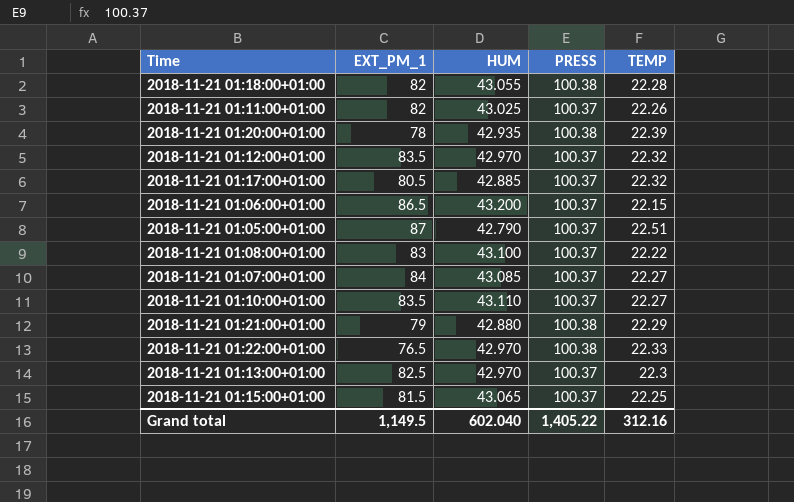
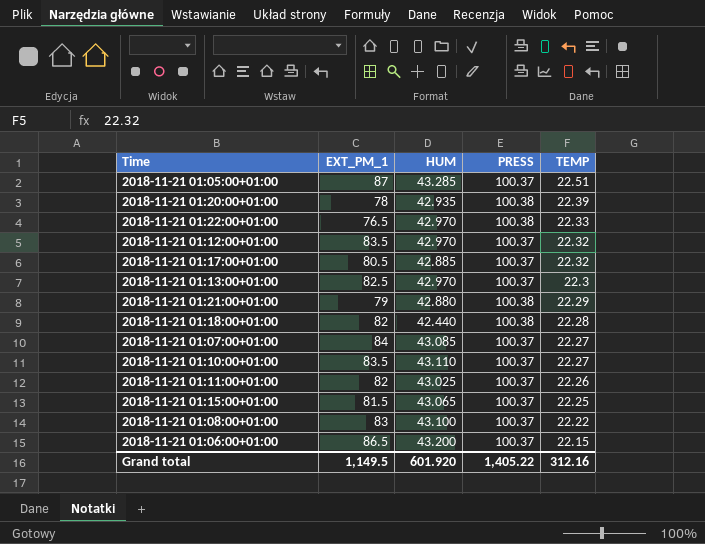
row order: none -> TEMP descending
2018-11-21 01:05:00+01:00 | HUM: 42.790 -> 43.285
2018-11-21 01:18:00+01:00 | HUM: 43.055 -> 42.440
Grand total | HUM: 602.040 -> 601.920

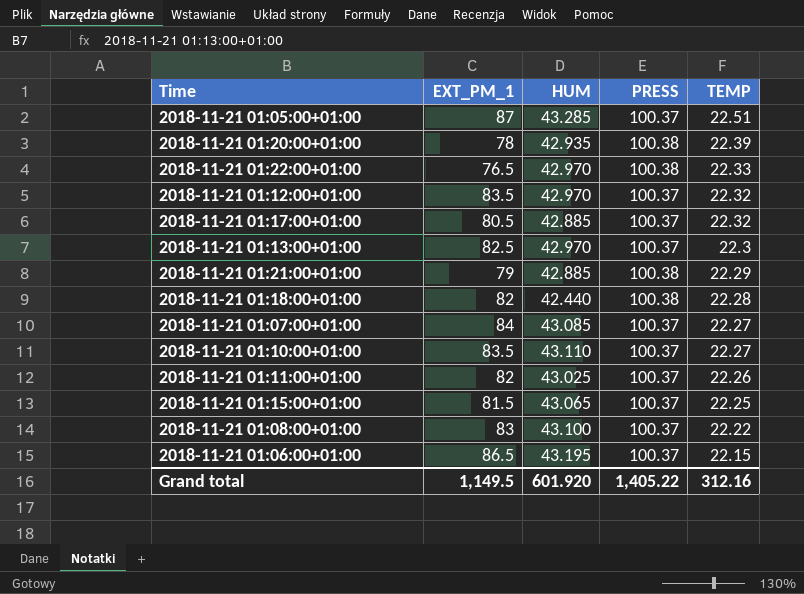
2018-11-21 01:21:00+01:00 | HUM: 42.880 -> 42.885
2018-11-21 01:06:00+01:00 | HUM: 43.200 -> 43.195

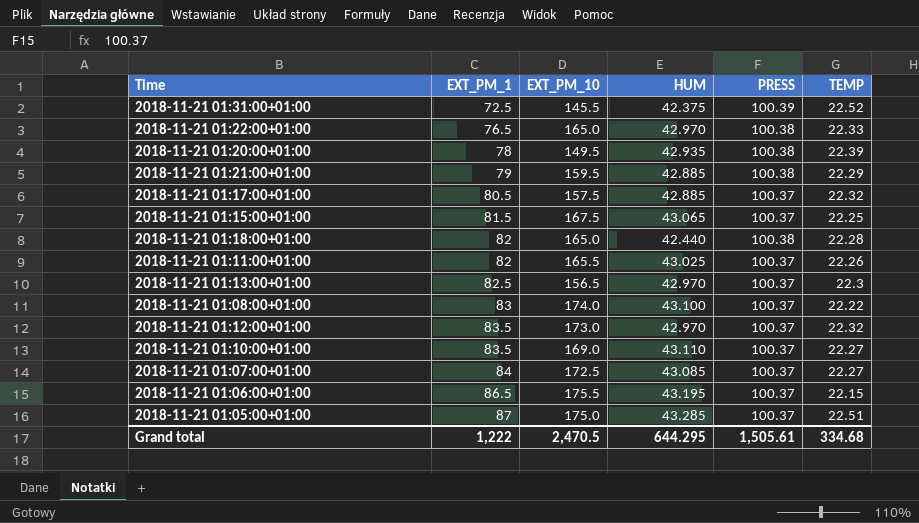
row order: TEMP descending -> EXT_PM_1 ascending
column EXT_PM_10 | position: none -> 3
row 2018-11-21 01:31:00+01:00: none -> 72.5 | 145.5 | 42.375 | 100.39 | 22.52
Grand total | EXT_PM_1: 1,149.5 -> 1,222
Grand total | HUM: 601.920 -> 644.295
Grand total | PRESS: 1,405.22 -> 1,505.61
Grand total | TEMP: 312.16 -> 334.68

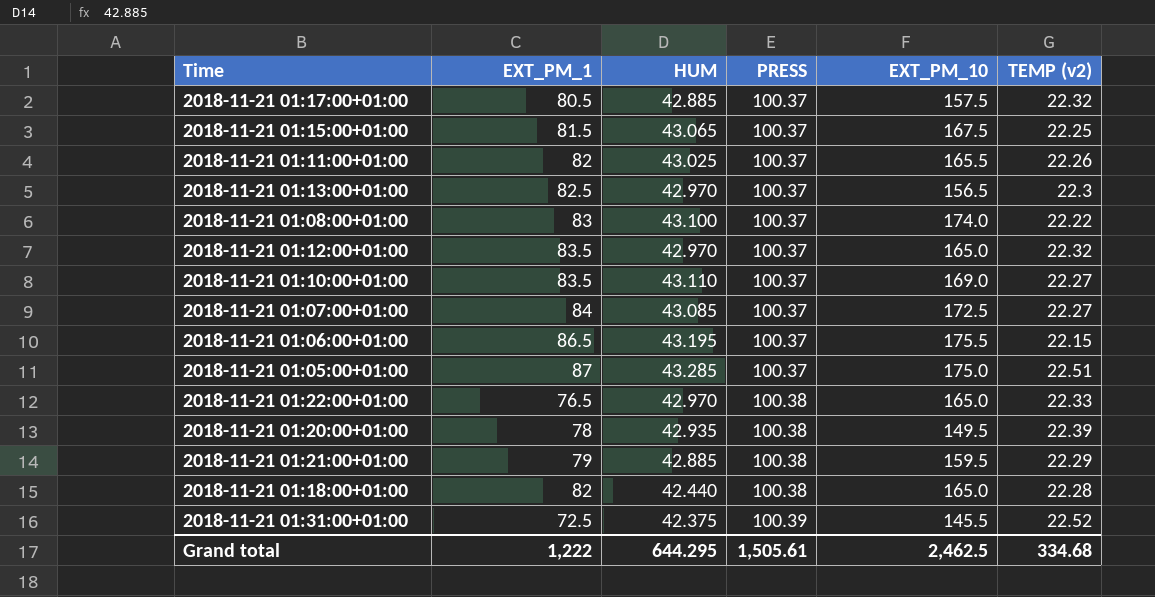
row order: EXT_PM_1 ascending -> PRESS ascending
column EXT_PM_10 | position: 3 -> 5
column name: TEMP -> TEMP (v2)
2018-11-21 01:12:00+01:00 | EXT_PM_10: 173.0 -> 165.0
Grand total | EXT_PM_10: 2,470.5 -> 2,462.5

